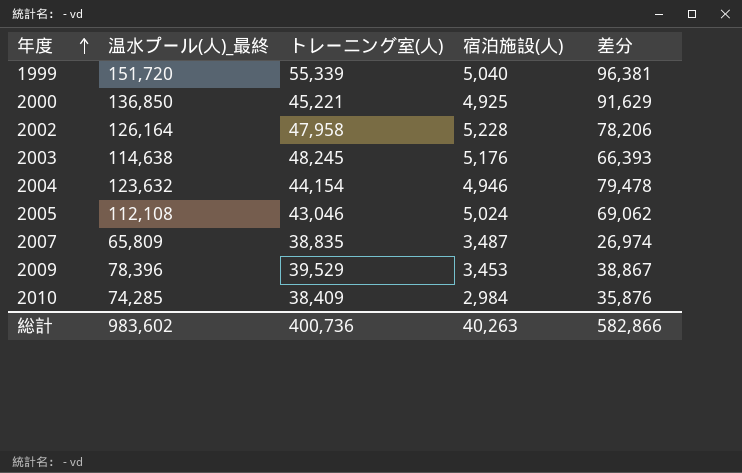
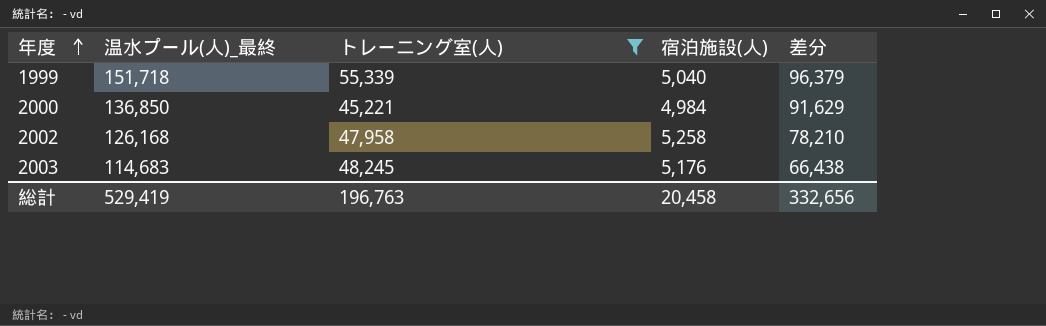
filter: none -> トレーニング室(人) >= 45,221
1999 | 温水プール(人)_最終: 151,720 -> 151,718
1999 | 差分: 96,381 -> 96,379
2000 | 宿泊施設(人): 4,925 -> 4,984
2002 | 温水プール(人)_最終: 126,164 -> 126,168
2002 | 宿泊施設(人): 5,228 -> 5,258
2002 | 差分: 78,206 -> 78,210
2003 | 温水プール(人)_最終: 114,638 -> 114,683
2003 | 差分: 66,393 -> 66,438
総計 | 温水プール(人)_最終: 983,602 -> 529,419
総計 | トレーニング室(人): 400,736 -> 196,763
総計 | 宿泊施設(人): 40,263 -> 20,458
総計 | 差分: 582,866 -> 332,656

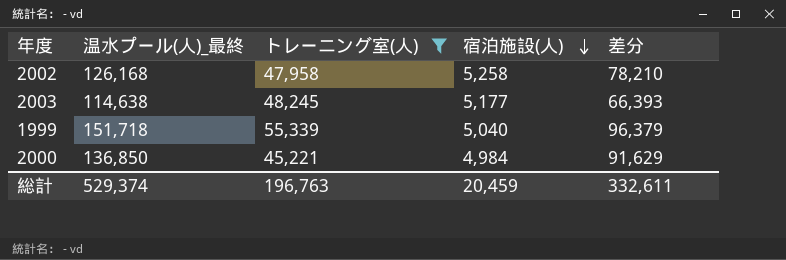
row order: 年度 ascending -> 宿泊施設(人) descending
2003 | 温水プール(人)_最終: 114,683 -> 114,638
2003 | 宿泊施設(人): 5,176 -> 5,177
2003 | 差分: 66,438 -> 66,393
総計 | 温水プール(人)_最終: 529,419 -> 529,374
総計 | 宿泊施設(人): 20,458 -> 20,459
総計 | 差分: 332,656 -> 332,611

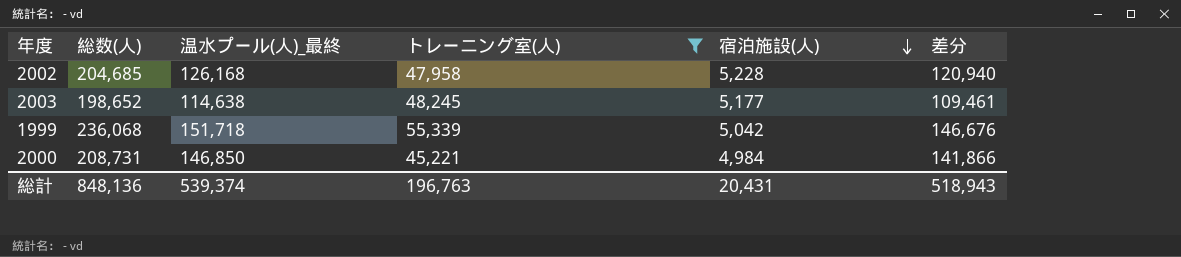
column 総数(人) | position: none -> 2
column 差分 | formula: [温水プール(人)_最終] - [トレーニング室(人)] -> [温水プール(人)_最終] - [宿泊施設(人)]
2002 | 宿泊施設(人): 5,258 -> 5,228
1999 | 宿泊施設(人): 5,040 -> 5,042
2000 | 温水プール(人)_最終: 136,850 -> 146,850
総計 | 温水プール(人)_最終: 529,374 -> 539,374
総計 | 宿泊施設(人): 20,459 -> 20,431
総計 | 差分: 332,611 -> 518,943

